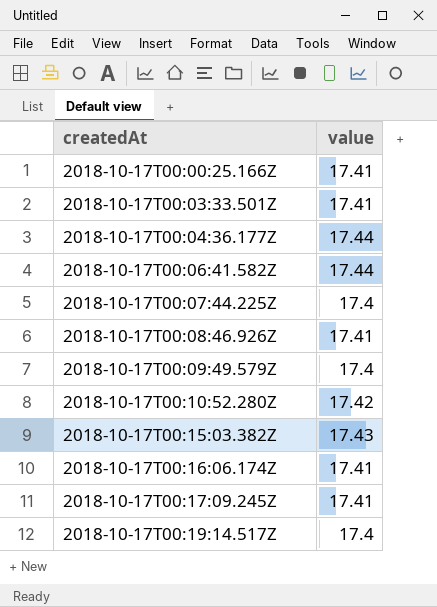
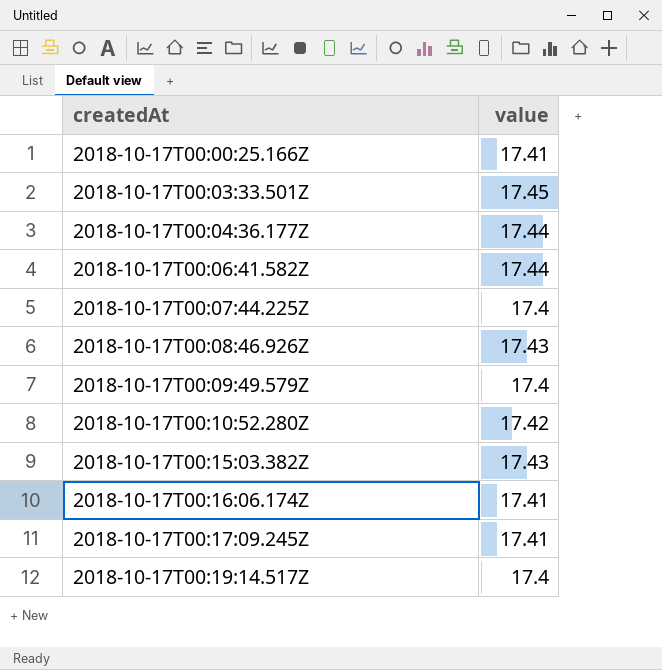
2018-10-17T00:03:33.501Z | value: 17.41 -> 17.45
2018-10-17T00:08:46.926Z | value: 17.41 -> 17.43

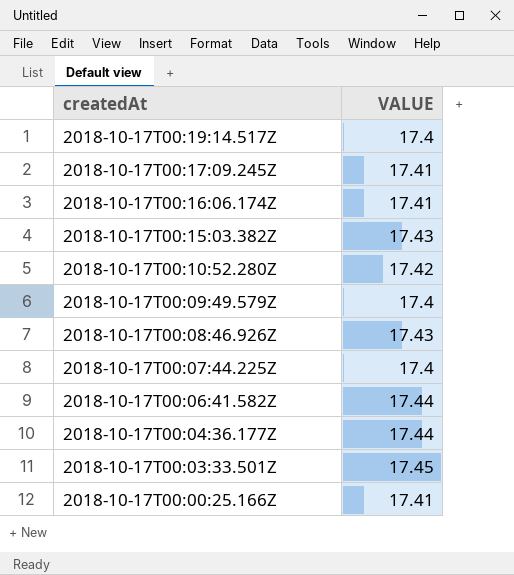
row order: createdAt ascending -> createdAt descending
column name: value -> VALUE

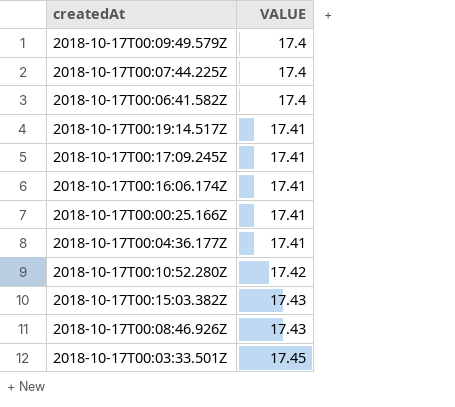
row order: createdAt descending -> VALUE ascending
2018-10-17T00:06:41.582Z | VALUE: 17.44 -> 17.4
2018-10-17T00:19:14.517Z | VALUE: 17.4 -> 17.41
2018-10-17T00:04:36.177Z | VALUE: 17.44 -> 17.41

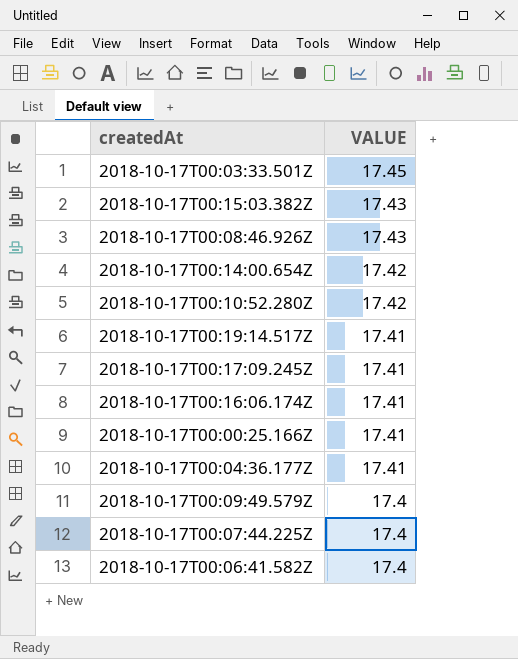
row order: VALUE ascending -> VALUE descending
row 2018-10-17T00:14:00.654Z: none -> 17.42

